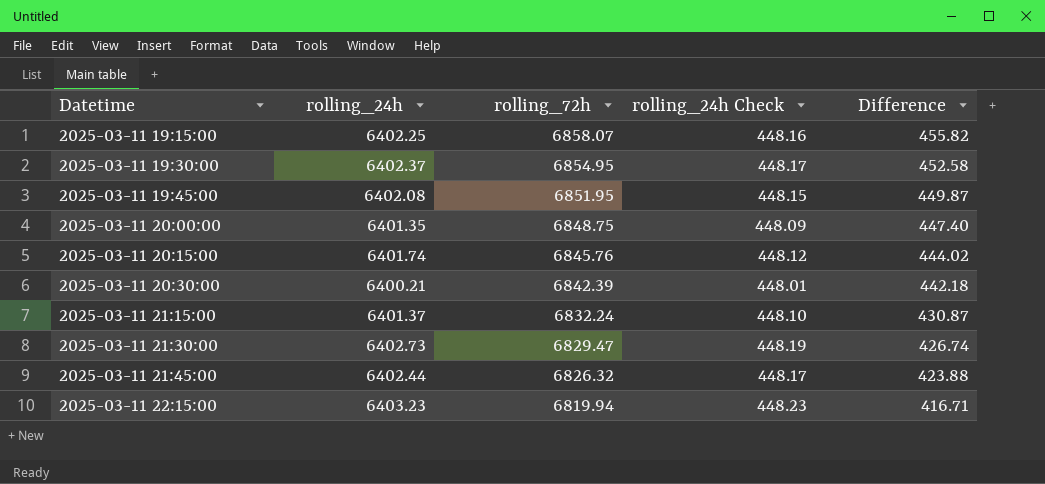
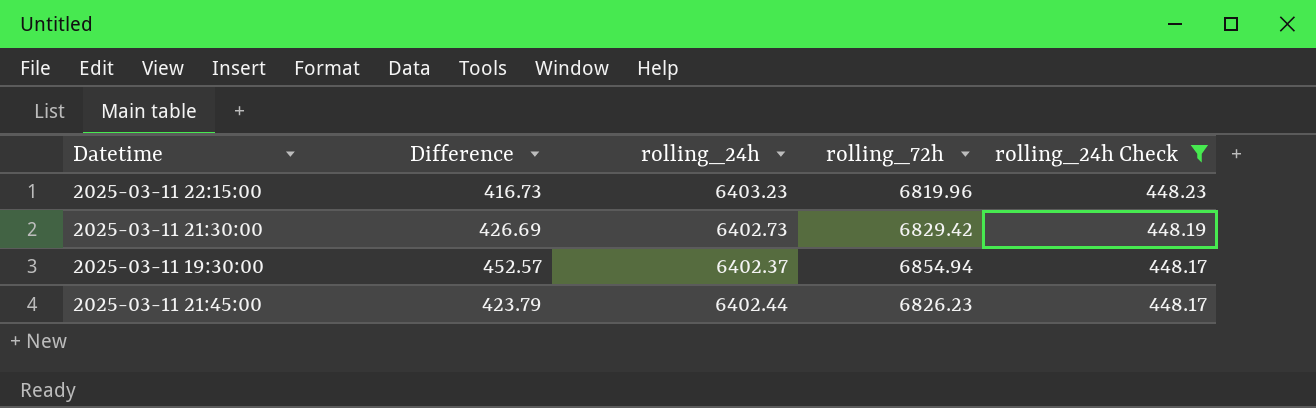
filter: none -> rolling_24h Check >= 448.17
row order: Datetime ascending -> rolling_24h Check descending
column Difference | position: 5 -> 2
2025-03-11 22:15:00 | Difference: 416.71 -> 416.73
2025-03-11 22:15:00 | rolling_72h: 6819.94 -> 6819.96
2025-03-11 21:30:00 | Difference: 426.74 -> 426.69
2025-03-11 21:30:00 | rolling_72h: 6829.47 -> 6829.42
2025-03-11 19:30:00 | Difference: 452.58 -> 452.57
2025-03-11 19:30:00 | rolling_72h: 6854.95 -> 6854.94
2025-03-11 21:45:00 | Difference: 423.88 -> 423.79
2025-03-11 21:45:00 | rolling_72h: 6826.32 -> 6826.23

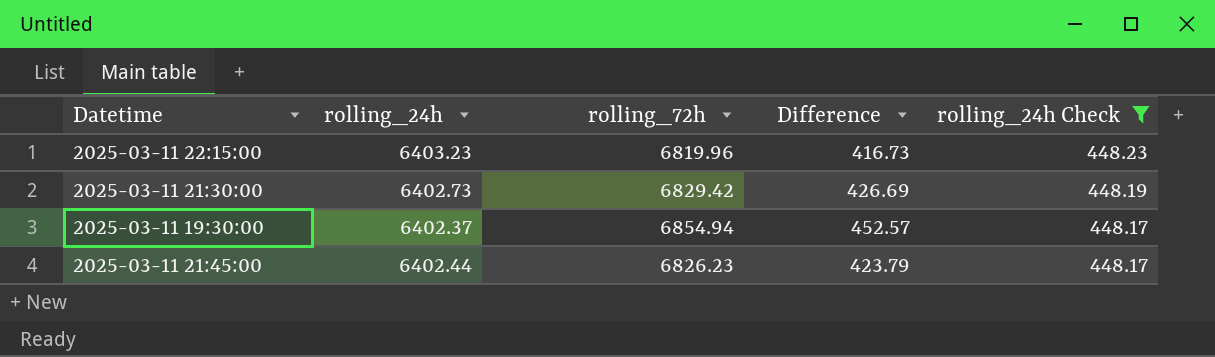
column Difference | position: 2 -> 4

